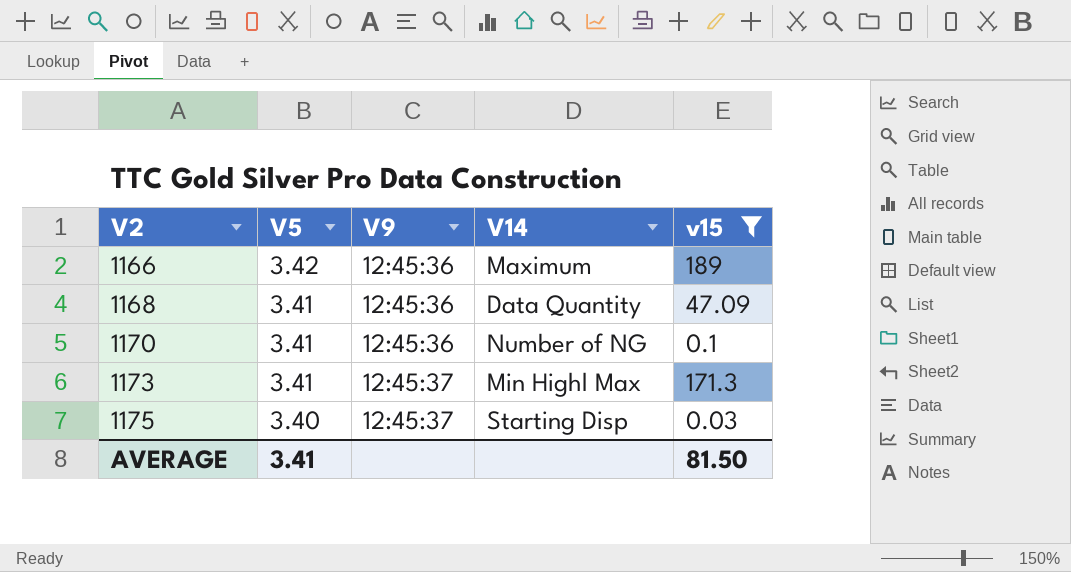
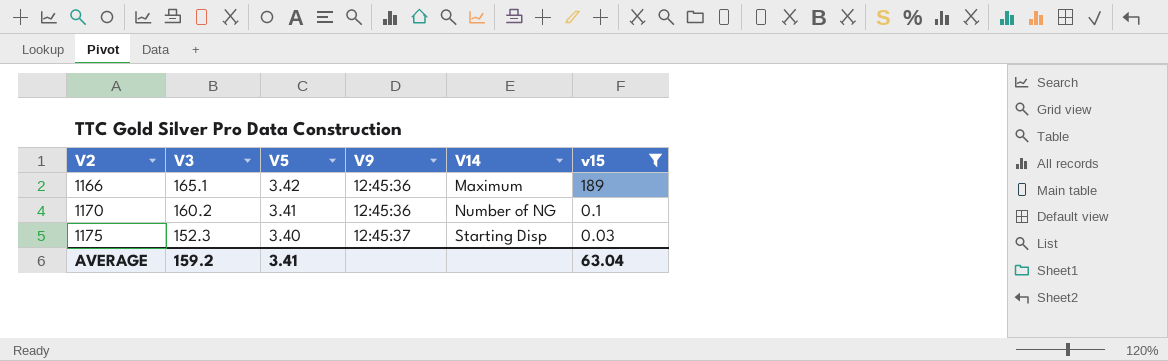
column V3 | position: none -> 2
row 1168: 3.41 | 12:45:36 | Data Quantity | 47.09 -> none
row 1173: 3.41 | 12:45:37 | Min Highl Max | 171.3 -> none
AVERAGE | v15: 81.50 -> 63.04

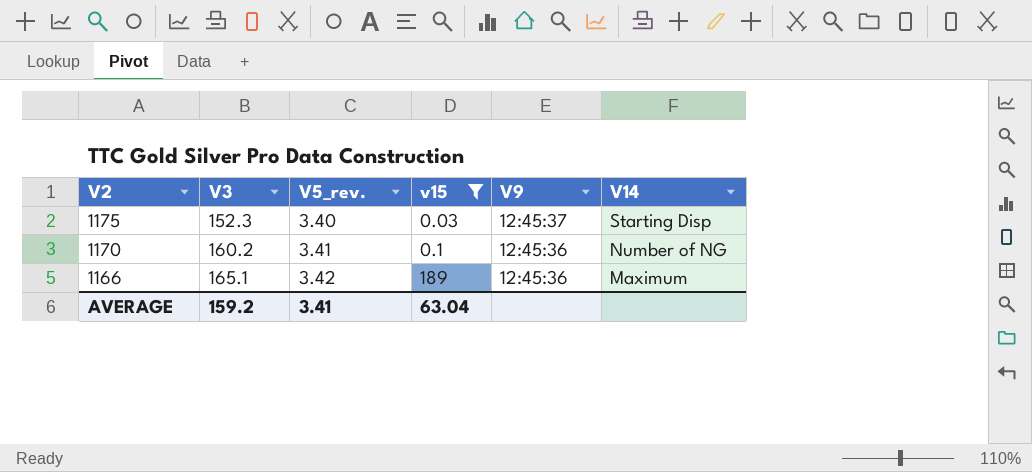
row order: V2 ascending -> V2 descending
column name: V5 -> V5_rev.
column v15 | position: 6 -> 4

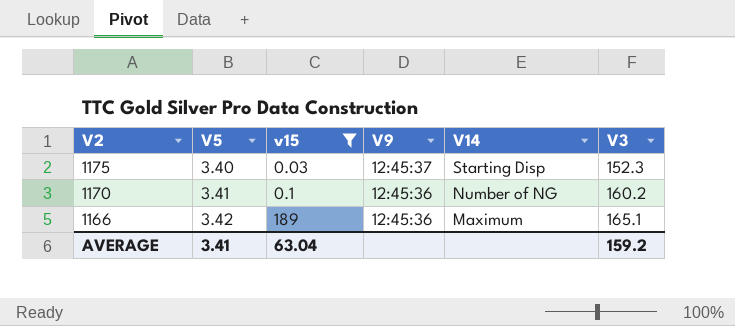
column name: V5_rev. -> V5
column V3 | position: 2 -> 6

